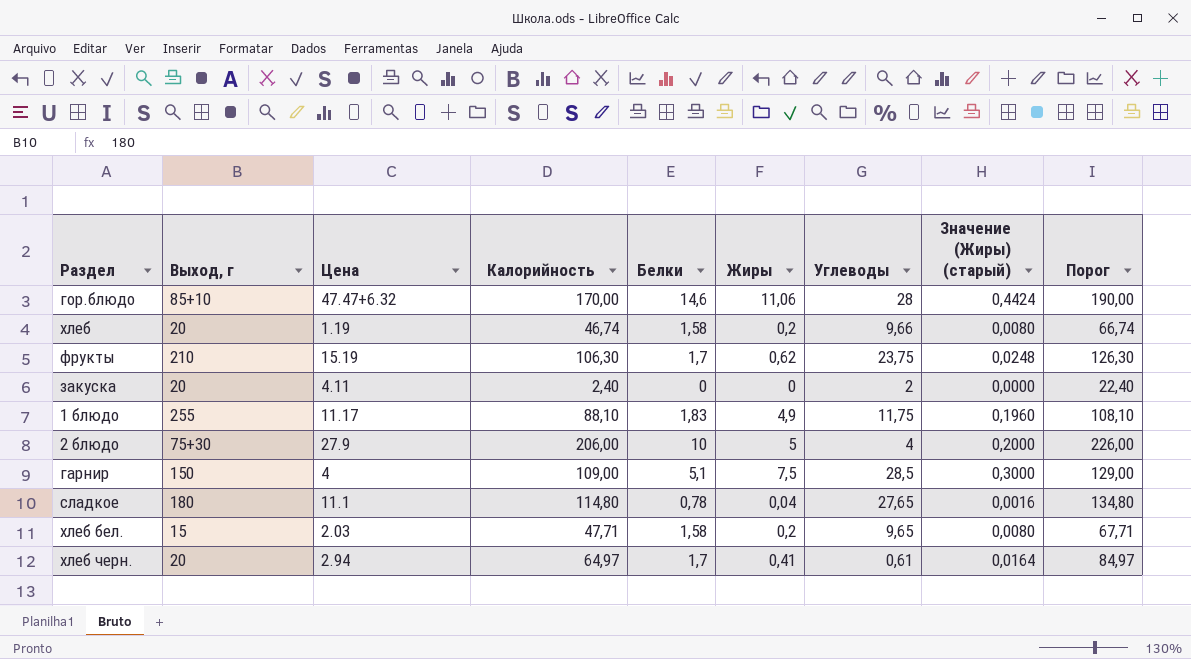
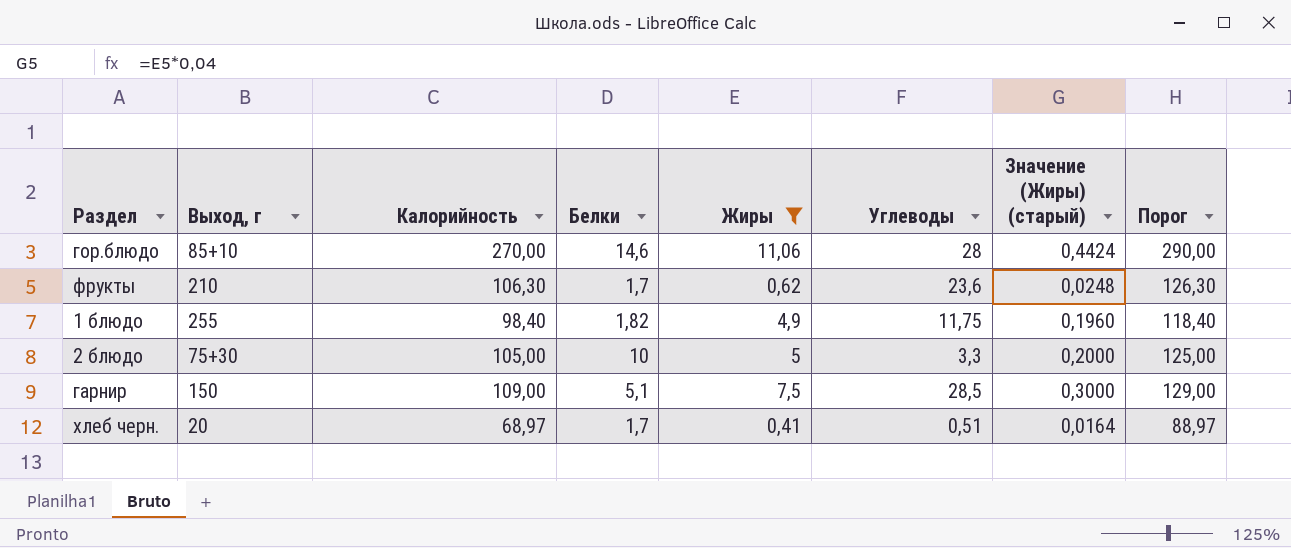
filter: none -> Жиры >= 0,41
column Цена | position: 3 -> none
гор.блюдо | Калорийность: 170,00 -> 270,00
гор.блюдо | Порог: 190,00 -> 290,00
фрукты | Углеводы: 23,75 -> 23,6
1 блюдо | Калорийность: 88,10 -> 98,40
1 блюдо | Белки: 1,83 -> 1,82
1 блюдо | Порог: 108,10 -> 118,40
2 блюдо | Калорийность: 206,00 -> 105,00
2 блюдо | Углеводы: 4 -> 3,3
2 блюдо | Порог: 226,00 -> 125,00
хлеб черн. | Калорийность: 64,97 -> 68,97
хлеб черн. | Углеводы: 0,61 -> 0,51
хлеб черн. | Порог: 84,97 -> 88,97

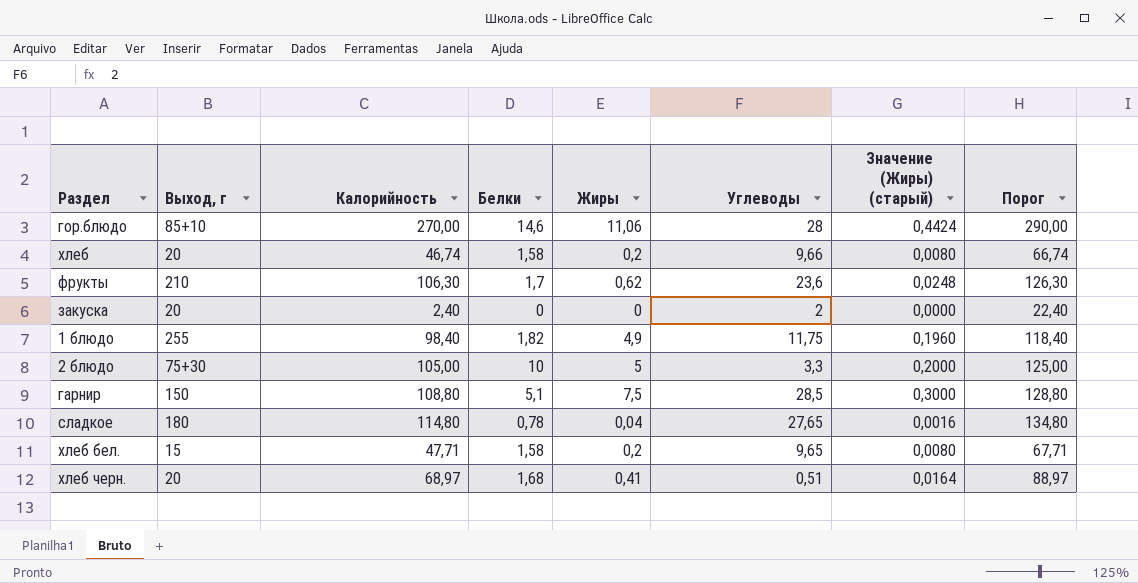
filter: Жиры >= 0,41 -> none
гарнир | Калорийность: 109,00 -> 108,80
гарнир | Порог: 129,00 -> 128,80
хлеб черн. | Белки: 1,7 -> 1,68

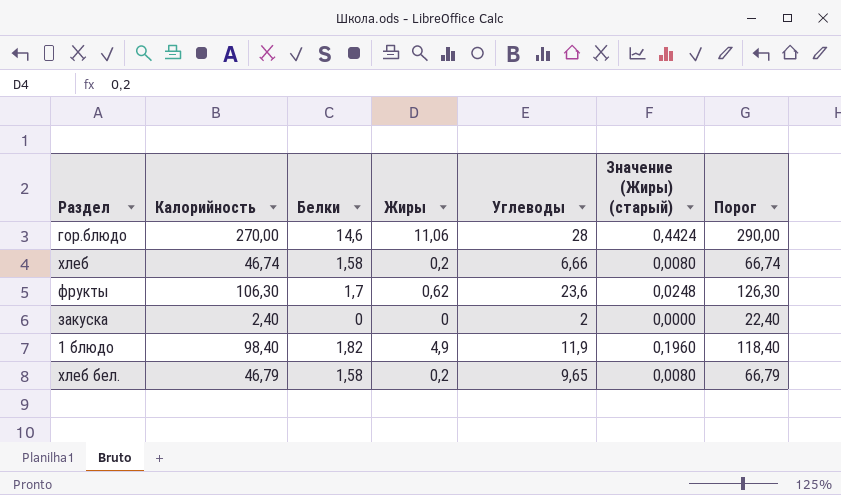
column Выход, г | position: 2 -> none
row 2 блюдо: 75+30 | 105,00 | 10 | 5 | 3,3 | 0,2000 | 125,00 -> none
row гарнир: 150 | 108,80 | 5,1 | 7,5 | 28,5 | 0,3000 | 128,80 -> none
row сладкое: 180 | 114,80 | 0,78 | 0,04 | 27,65 | 0,0016 | 134,80 -> none
row хлеб черн.: 20 | 68,97 | 1,68 | 0,41 | 0,51 | 0,0164 | 88,97 -> none
хлеб | Углеводы: 9,66 -> 6,66
1 блюдо | Углеводы: 11,75 -> 11,9
хлеб бел. | Калорийность: 47,71 -> 46,79
хлеб бел. | Порог: 67,71 -> 66,79

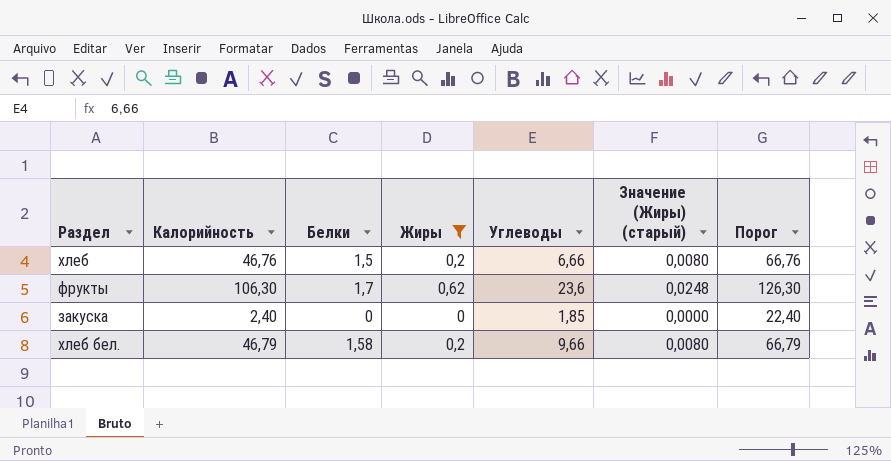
filter: none -> Жиры <= 0,62
хлеб | Калорийность: 46,74 -> 46,76
хлеб | Белки: 1,58 -> 1,5
хлеб | Порог: 66,74 -> 66,76
закуска | Углеводы: 2 -> 1,85
хлеб бел. | Углеводы: 9,65 -> 9,66

